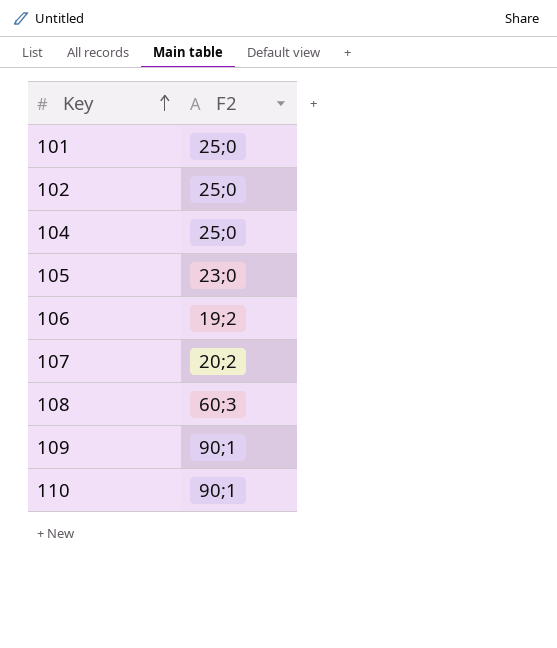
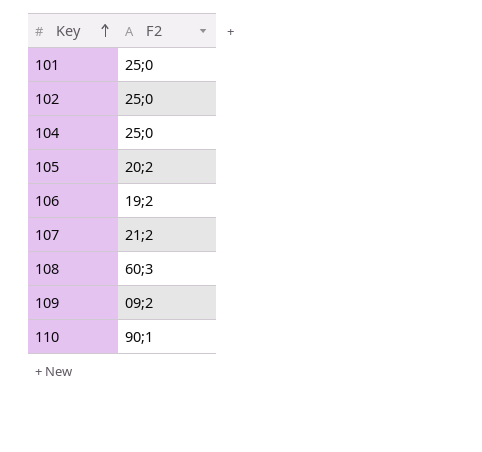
105 | F2: 23;0 -> 20;2
107 | F2: 20;2 -> 21;2
109 | F2: 90;1 -> 09;2

